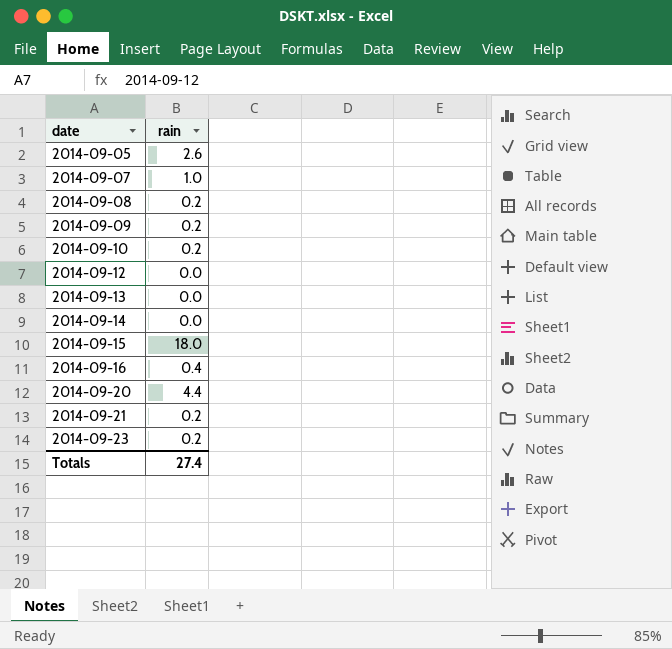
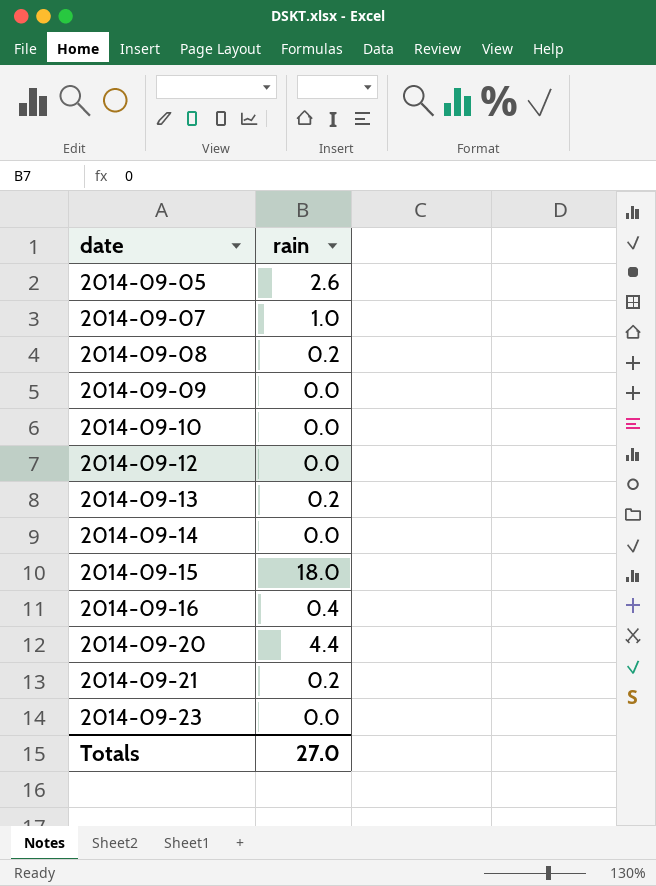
2014-09-09 | rain: 0.2 -> 0.0
2014-09-10 | rain: 0.2 -> 0.0
2014-09-13 | rain: 0.0 -> 0.2
2014-09-23 | rain: 0.2 -> 0.0
Totals | rain: 27.4 -> 27.0

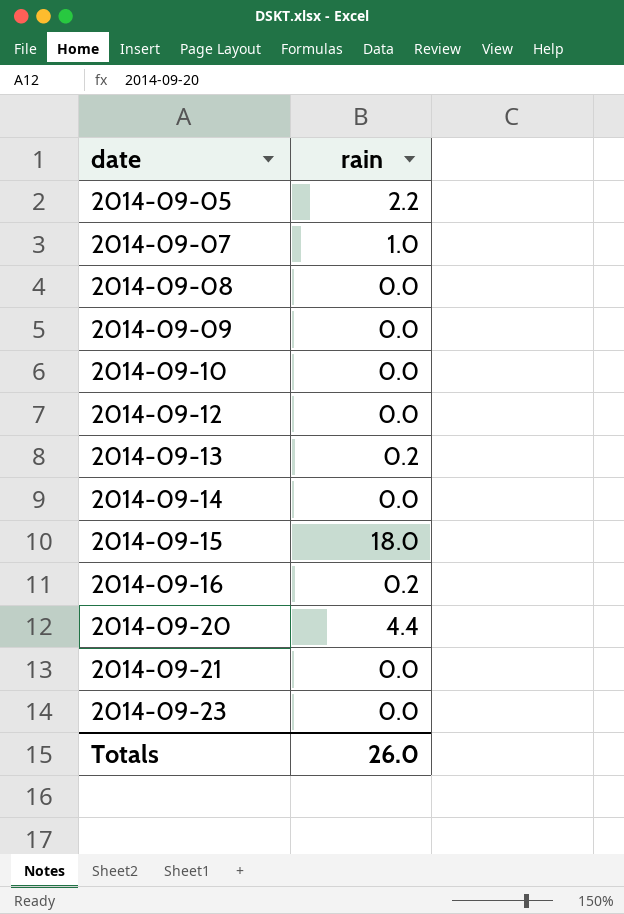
2014-09-05 | rain: 2.6 -> 2.2
2014-09-08 | rain: 0.2 -> 0.0
2014-09-16 | rain: 0.4 -> 0.2
2014-09-21 | rain: 0.2 -> 0.0
Totals | rain: 27.0 -> 26.0

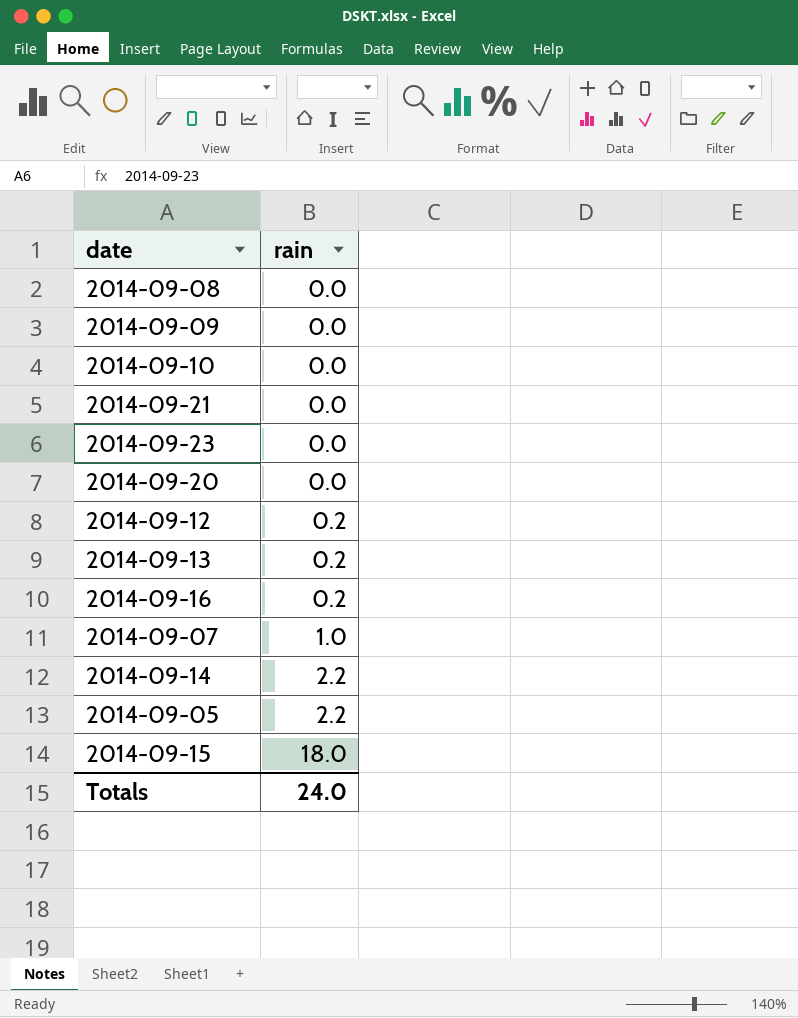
row order: date ascending -> rain ascending
2014-09-20 | rain: 4.4 -> 0.0
2014-09-12 | rain: 0.0 -> 0.2
2014-09-14 | rain: 0.0 -> 2.2
Totals | rain: 26.0 -> 24.0

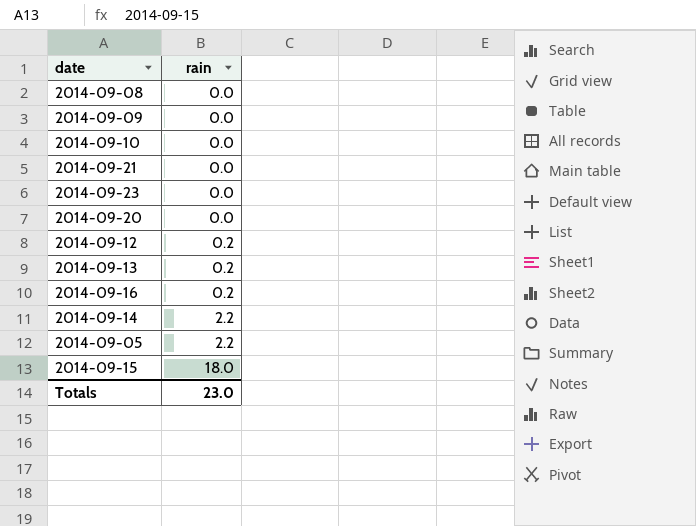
row 2014-09-07: 1.0 -> none
Totals | rain: 24.0 -> 23.0

